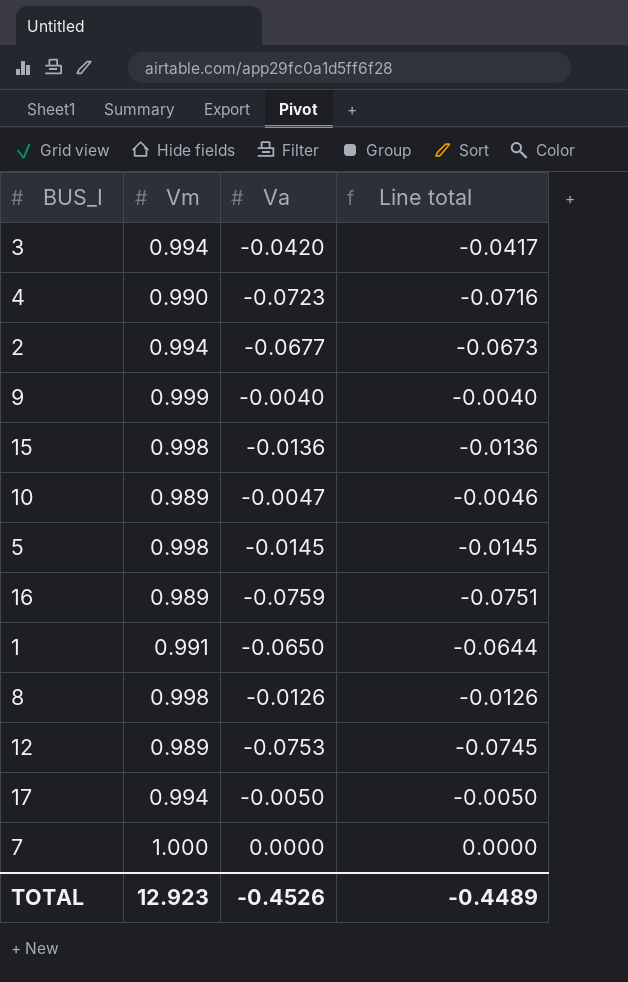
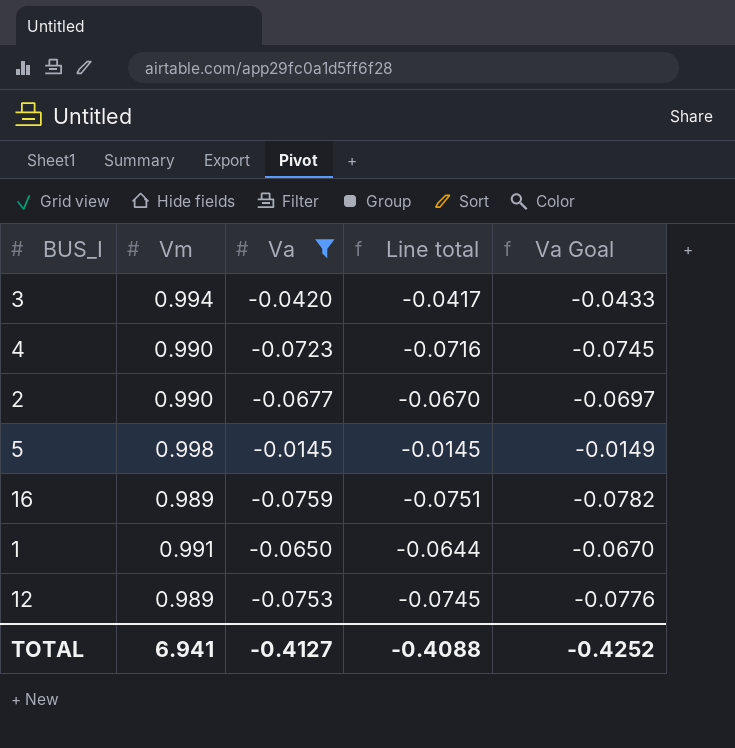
filter: none -> Va <= -0.0145
column Va Goal | formula: none -> [Va] * 1.03
2 | Vm: 0.994 -> 0.990
2 | Line total: -0.0673 -> -0.0670
TOTAL | Vm: 12.923 -> 6.941
TOTAL | Va: -0.4526 -> -0.4127
TOTAL | Line total: -0.4489 -> -0.4088

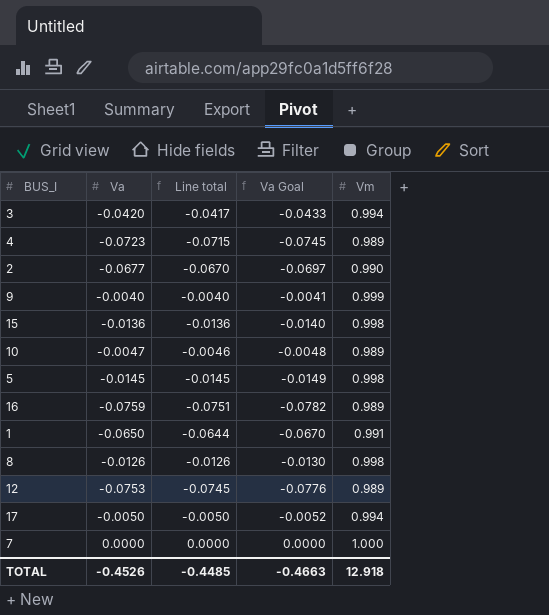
filter: Va <= -0.0145 -> none
column Vm | position: 2 -> 5
4 | Line total: -0.0716 -> -0.0715
4 | Vm: 0.990 -> 0.989
TOTAL | Va: -0.4127 -> -0.4526
TOTAL | Line total: -0.4088 -> -0.4485
TOTAL | Va Goal: -0.4252 -> -0.4663
TOTAL | Vm: 6.941 -> 12.918

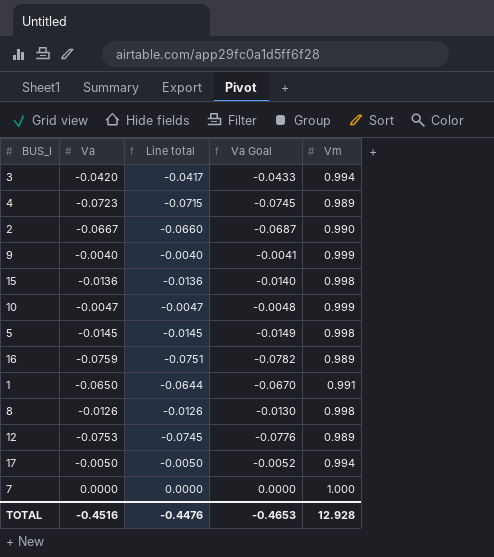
2 | Va: -0.0677 -> -0.0667
2 | Line total: -0.0670 -> -0.0660
2 | Va Goal: -0.0697 -> -0.0687
10 | Line total: -0.0046 -> -0.0047
10 | Vm: 0.989 -> 0.999
TOTAL | Va: -0.4526 -> -0.4516
TOTAL | Line total: -0.4485 -> -0.4476
TOTAL | Va Goal: -0.4663 -> -0.4653
TOTAL | Vm: 12.918 -> 12.928

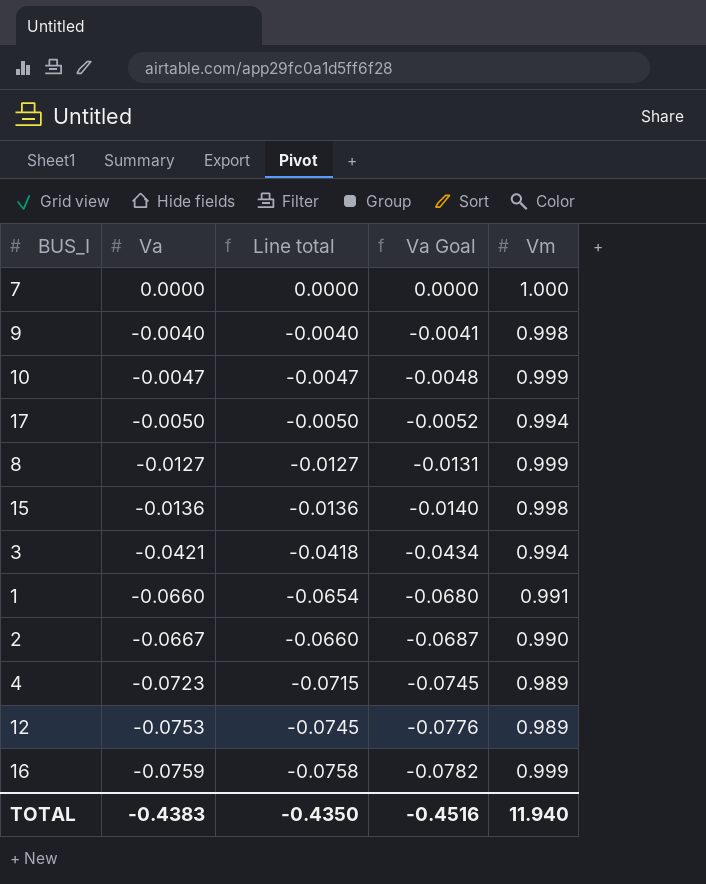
row order: none -> Va descending
row 5: -0.0145 | -0.0145 | -0.0149 | 0.998 -> none
9 | Vm: 0.999 -> 0.998
8 | Va: -0.0126 -> -0.0127
8 | Line total: -0.0126 -> -0.0127
8 | Va Goal: -0.0130 -> -0.0131
8 | Vm: 0.998 -> 0.999
3 | Va: -0.0420 -> -0.0421
3 | Line total: -0.0417 -> -0.0418
3 | Va Goal: -0.0433 -> -0.0434
1 | Va: -0.0650 -> -0.0660
1 | Line total: -0.0644 -> -0.0654
1 | Va Goal: -0.0670 -> -0.0680
16 | Line total: -0.0751 -> -0.0758
16 | Vm: 0.989 -> 0.999
TOTAL | Va: -0.4516 -> -0.4383
TOTAL | Line total: -0.4476 -> -0.4350
TOTAL | Va Goal: -0.4653 -> -0.4516
TOTAL | Vm: 12.928 -> 11.940

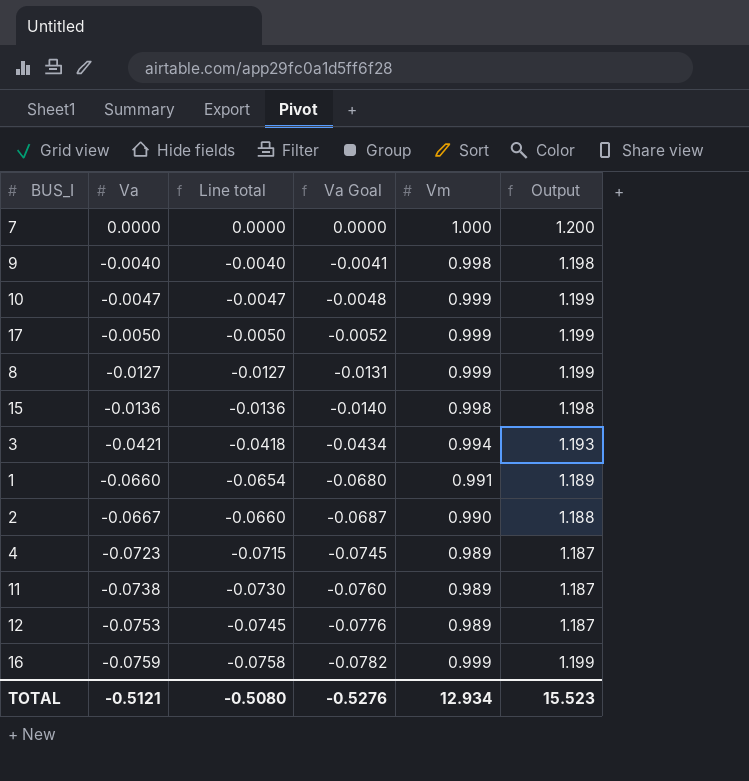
column Output | formula: none -> [Vm] * 1.2
17 | Vm: 0.994 -> 0.999
row 11: none -> -0.0738 | -0.0730 | -0.0760 | 0.989 | 1.187
TOTAL | Va: -0.4383 -> -0.5121
TOTAL | Line total: -0.4350 -> -0.5080
TOTAL | Va Goal: -0.4516 -> -0.5276
TOTAL | Vm: 11.940 -> 12.934

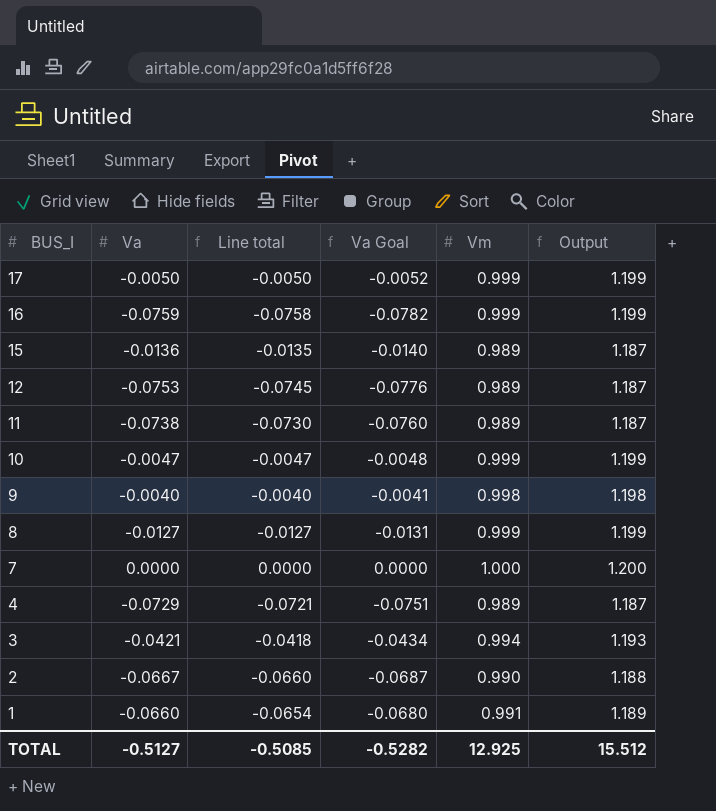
row order: Va descending -> BUS_I descending
15 | Line total: -0.0136 -> -0.0135
15 | Vm: 0.998 -> 0.989
15 | Output: 1.198 -> 1.187
4 | Va: -0.0723 -> -0.0729
4 | Line total: -0.0715 -> -0.0721
4 | Va Goal: -0.0745 -> -0.0751
TOTAL | Va: -0.5121 -> -0.5127
TOTAL | Line total: -0.5080 -> -0.5085
TOTAL | Va Goal: -0.5276 -> -0.5282
TOTAL | Vm: 12.934 -> 12.925
TOTAL | Output: 15.523 -> 15.512

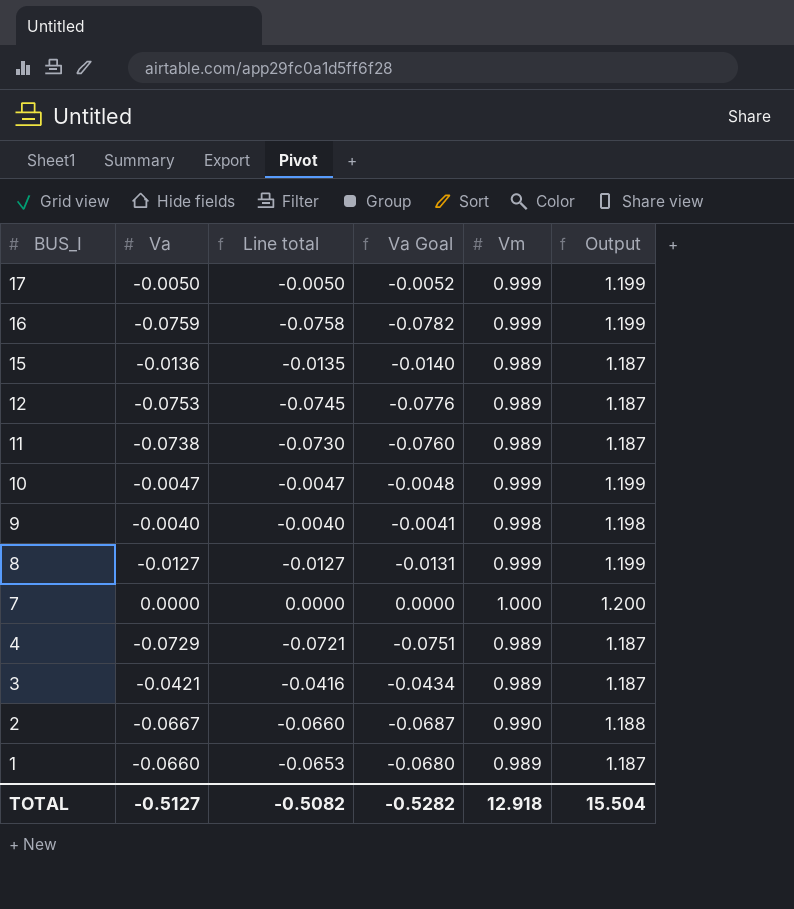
3 | Line total: -0.0418 -> -0.0416
3 | Vm: 0.994 -> 0.989
3 | Output: 1.193 -> 1.187
1 | Line total: -0.0654 -> -0.0653
1 | Vm: 0.991 -> 0.989
1 | Output: 1.189 -> 1.187
TOTAL | Line total: -0.5085 -> -0.5082
TOTAL | Vm: 12.925 -> 12.918
TOTAL | Output: 15.512 -> 15.504

